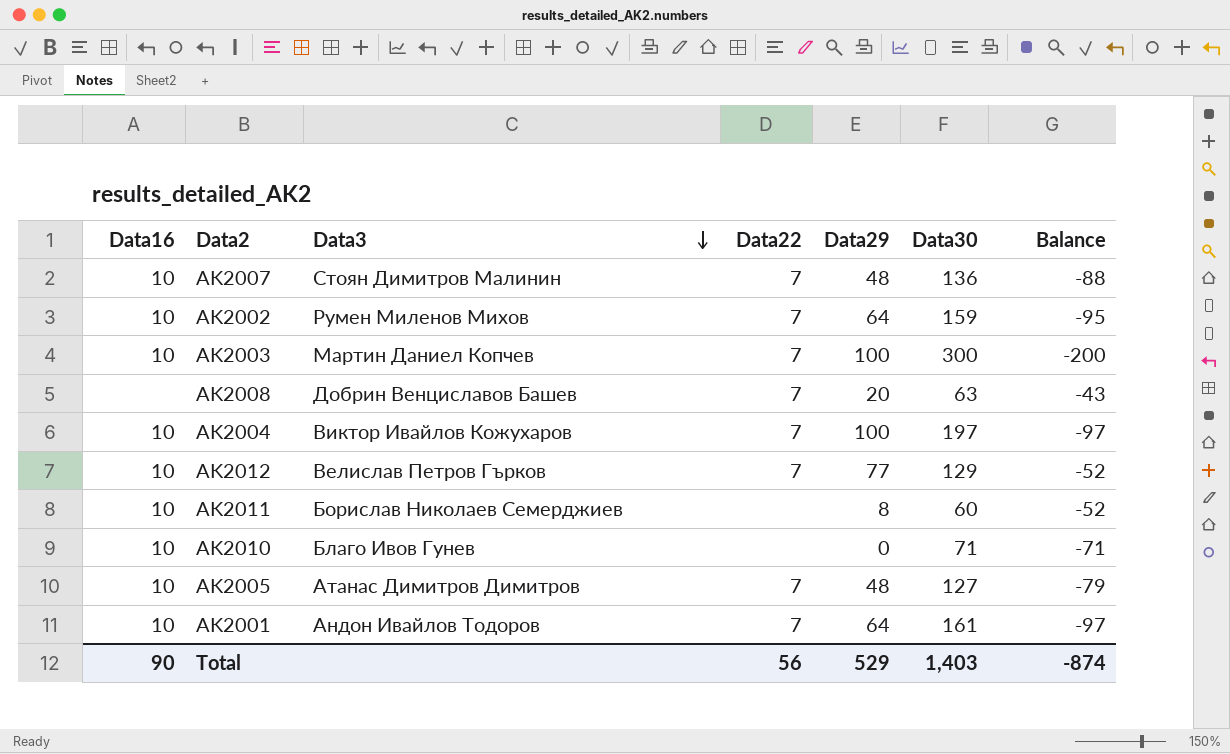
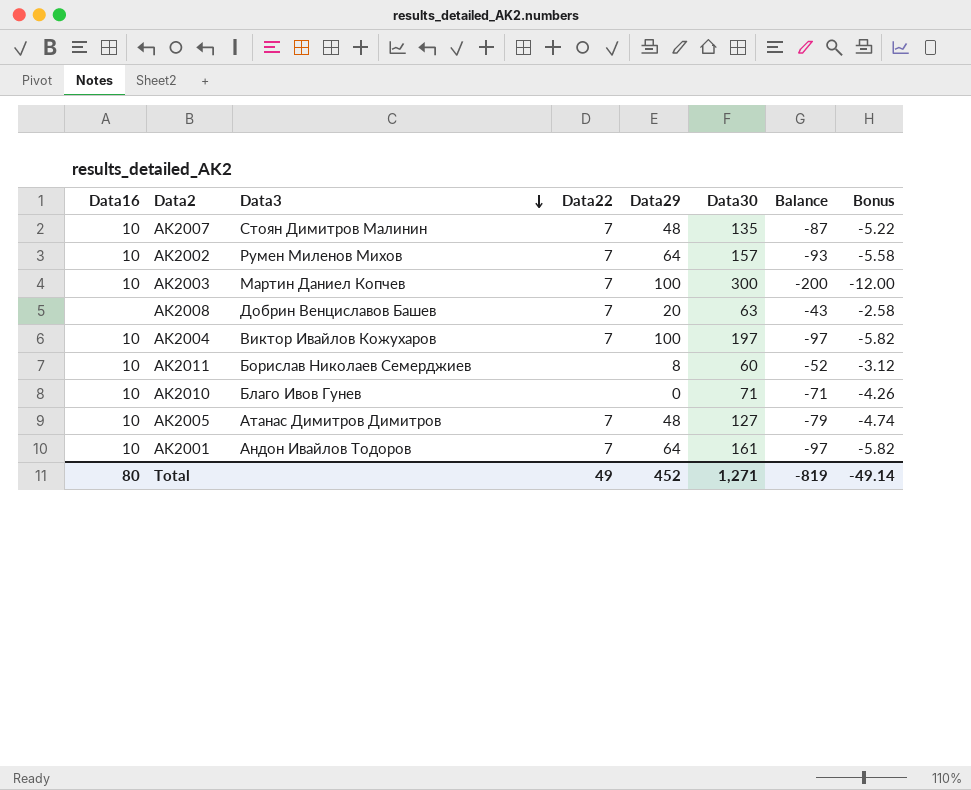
column Bonus | formula: none -> [Balance] * 0.06
row AK2012: 10 | Велислав Петров Гърков | 7 | 77 | 129 | -52 -> none
AK2007 | Data30: 136 -> 135
AK2007 | Balance: -88 -> -87
AK2002 | Data30: 159 -> 157
AK2002 | Balance: -95 -> -93
Total | Data16: 90 -> 80
Total | Data22: 56 -> 49
Total | Data29: 529 -> 452
Total | Data30: 1,403 -> 1,271
Total | Balance: -874 -> -819

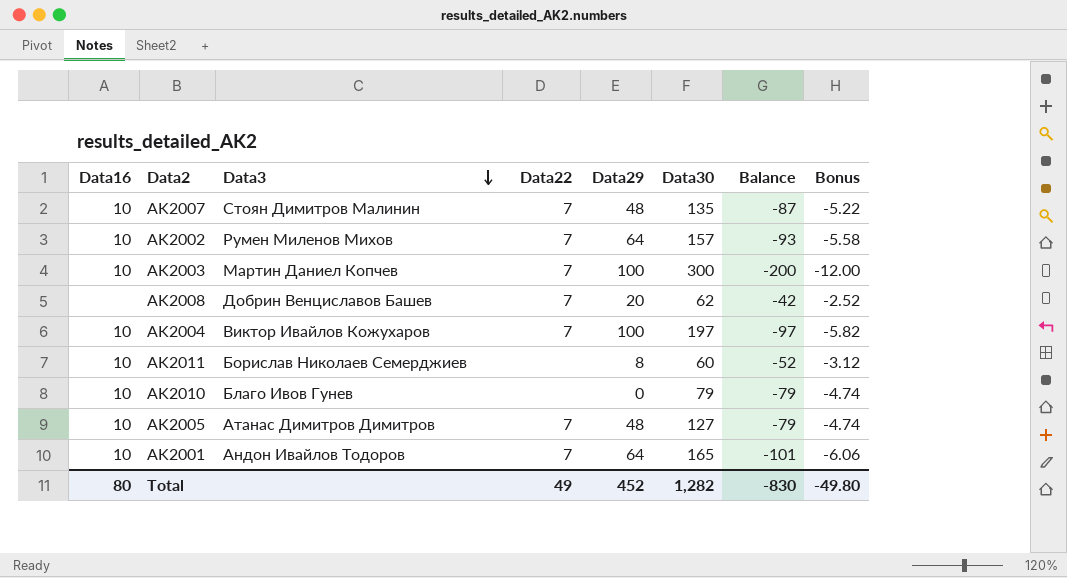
AK2008 | Data30: 63 -> 62
AK2008 | Balance: -43 -> -42
AK2008 | Bonus: -2.58 -> -2.52
AK2010 | Data30: 71 -> 79
AK2010 | Balance: -71 -> -79
AK2010 | Bonus: -4.26 -> -4.74
AK2001 | Data30: 161 -> 165
AK2001 | Balance: -97 -> -101
AK2001 | Bonus: -5.82 -> -6.06
Total | Data30: 1,271 -> 1,282
Total | Balance: -819 -> -830
Total | Bonus: -49.14 -> -49.80

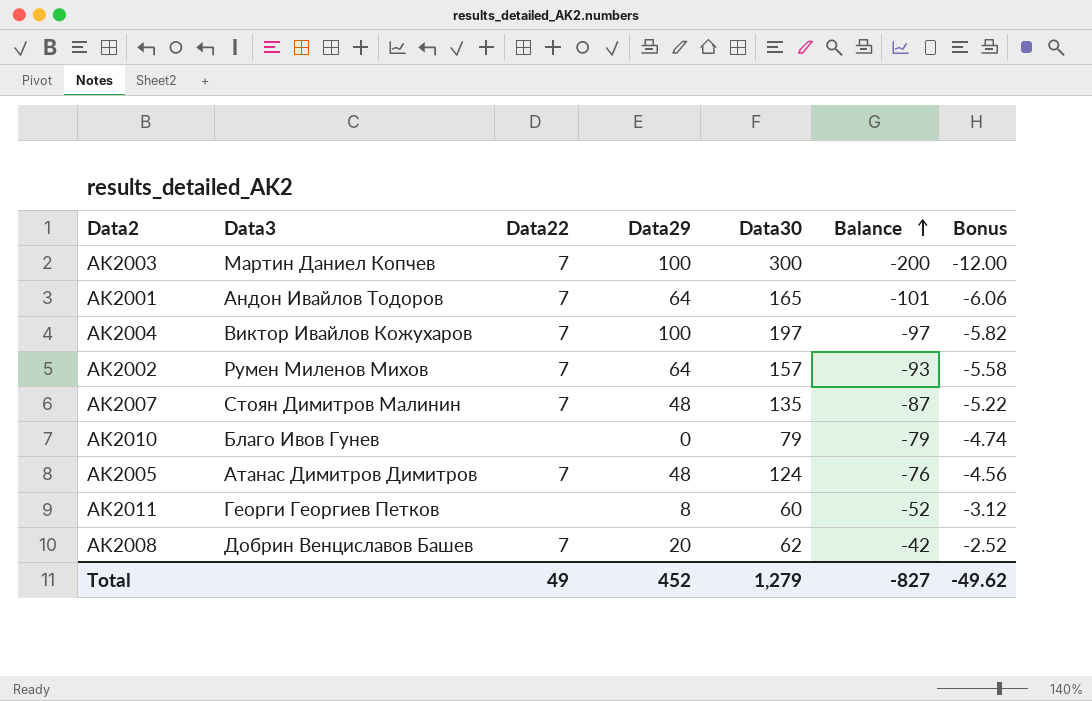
row order: Data3 descending -> Balance ascending
column Data16 | position: 1 -> none
AK2005 | Data30: 127 -> 124
AK2005 | Balance: -79 -> -76
AK2005 | Bonus: -4.74 -> -4.56
AK2011 | Data3: Борислав Николаев Семерджиев -> Георги Георгиев Петков
Total | Data30: 1,282 -> 1,279
Total | Balance: -830 -> -827
Total | Bonus: -49.80 -> -49.62

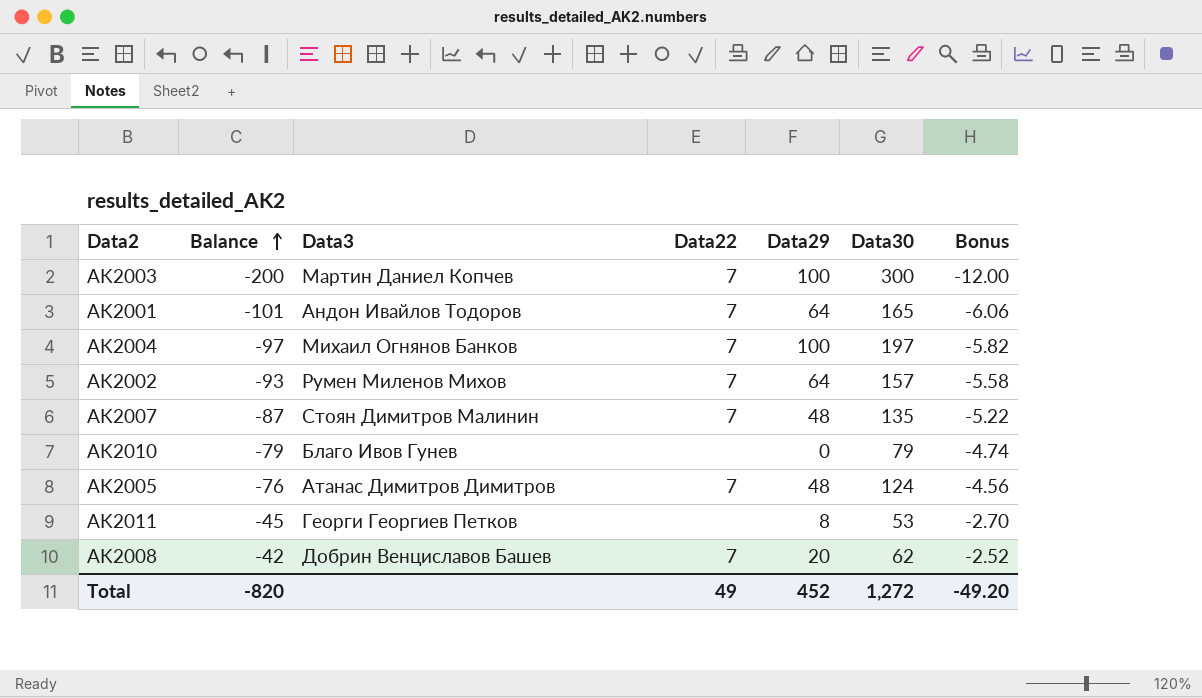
column Balance | position: 6 -> 2
AK2004 | Data3: Виктор Ивайлов Кожухаров -> Михаил Огнянов Банков
AK2011 | Balance: -52 -> -45
AK2011 | Data30: 60 -> 53
AK2011 | Bonus: -3.12 -> -2.70
Total | Balance: -827 -> -820
Total | Data30: 1,279 -> 1,272
Total | Bonus: -49.62 -> -49.20

